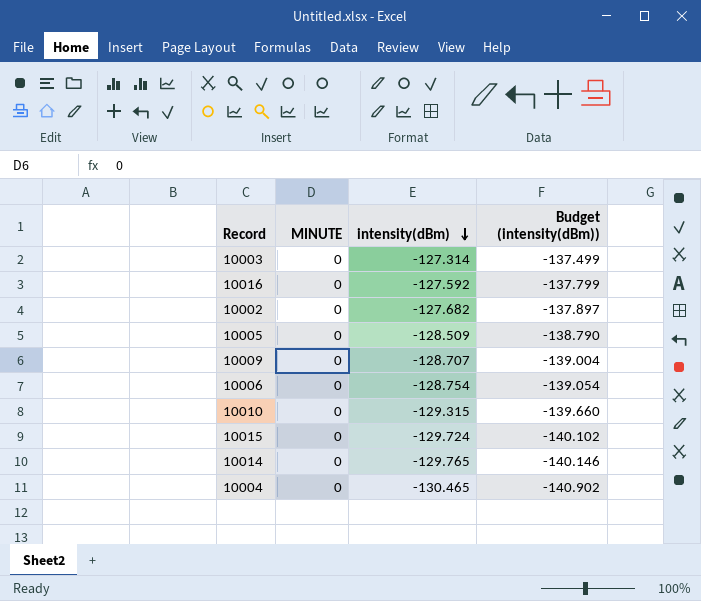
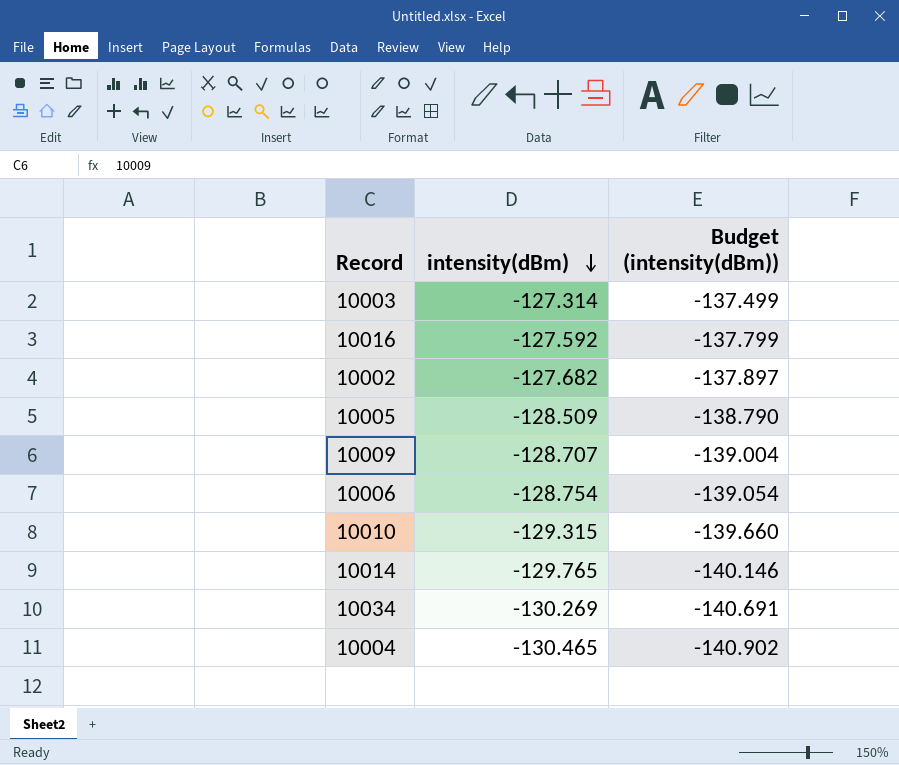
column MINUTE | position: 2 -> none
row 10015: 0 | -129.724 | -140.102 -> none
row 10034: none -> -130.269 | -140.691

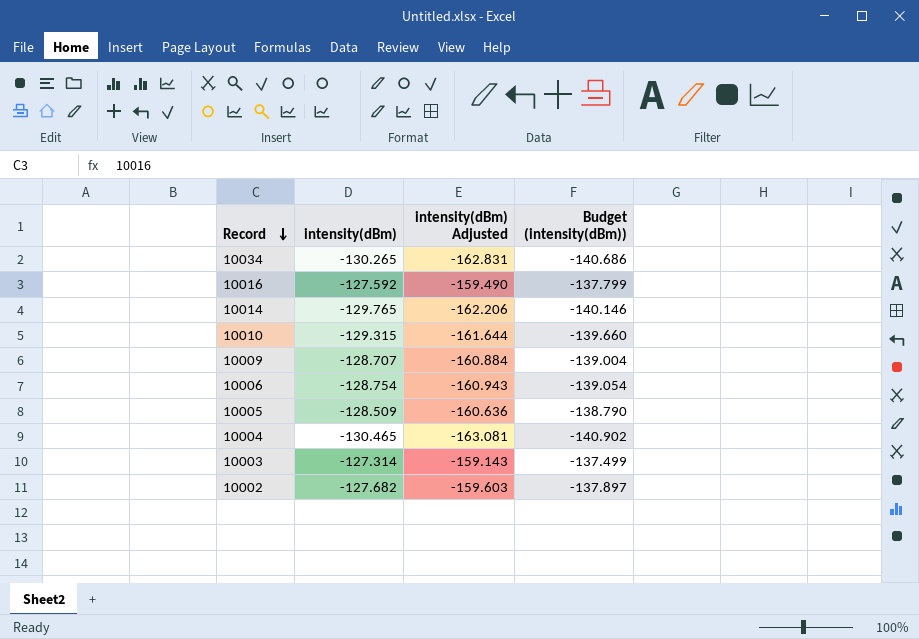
row order: intensity(dBm) descending -> Record descending
column intensity(dBm) Adjusted | formula: none -> [intensity(dBm)] * 1.25
10034 | intensity(dBm): -130.269 -> -130.265
10034 | Budget (intensity(dBm)): -140.691 -> -140.686

